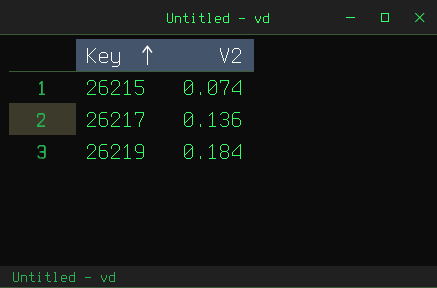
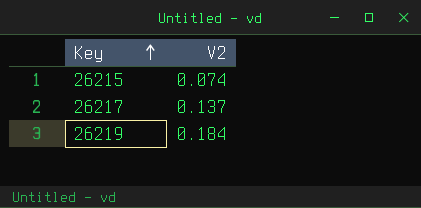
26217 | V2: 0.136 -> 0.137

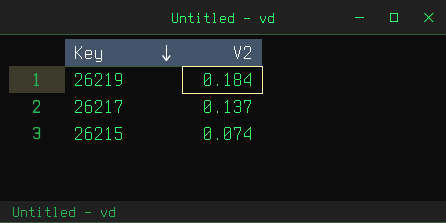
row order: Key ascending -> Key descending

